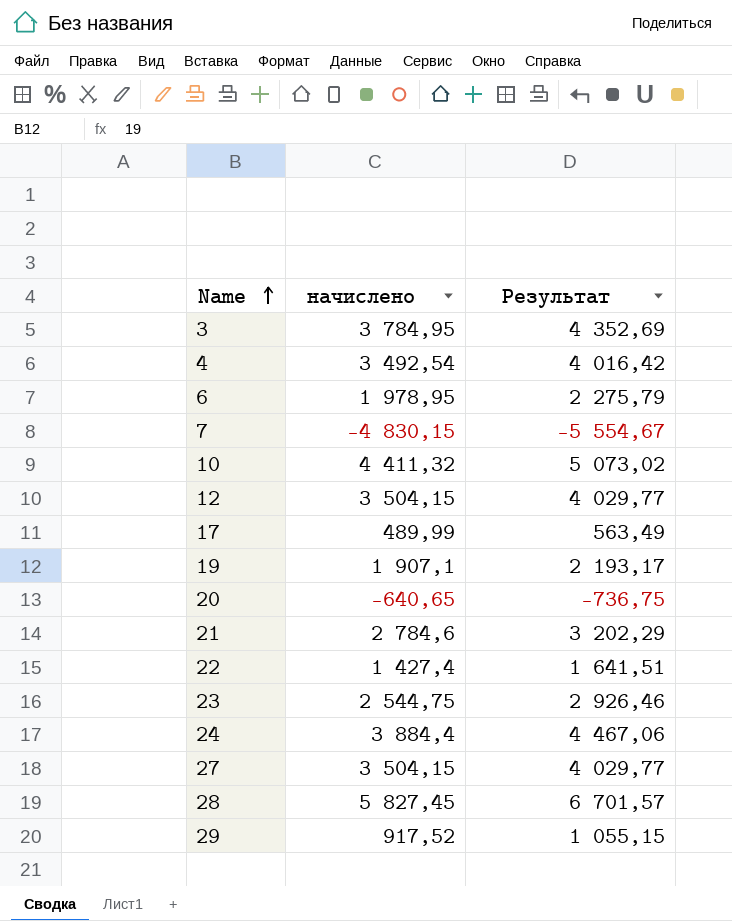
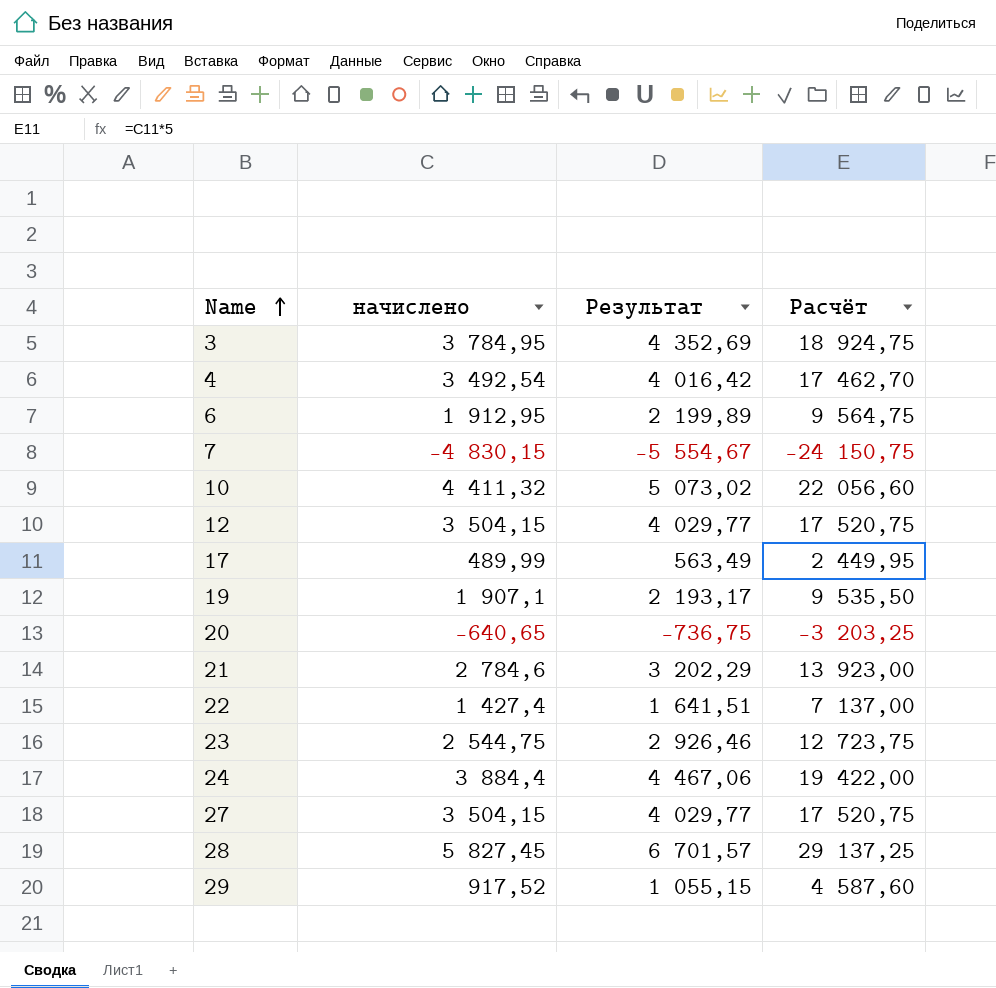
column Расчёт | formula: none -> [начислено] * 5
6 | начислено: 1 978,95 -> 1 912,95
6 | Результат: 2 275,79 -> 2 199,89

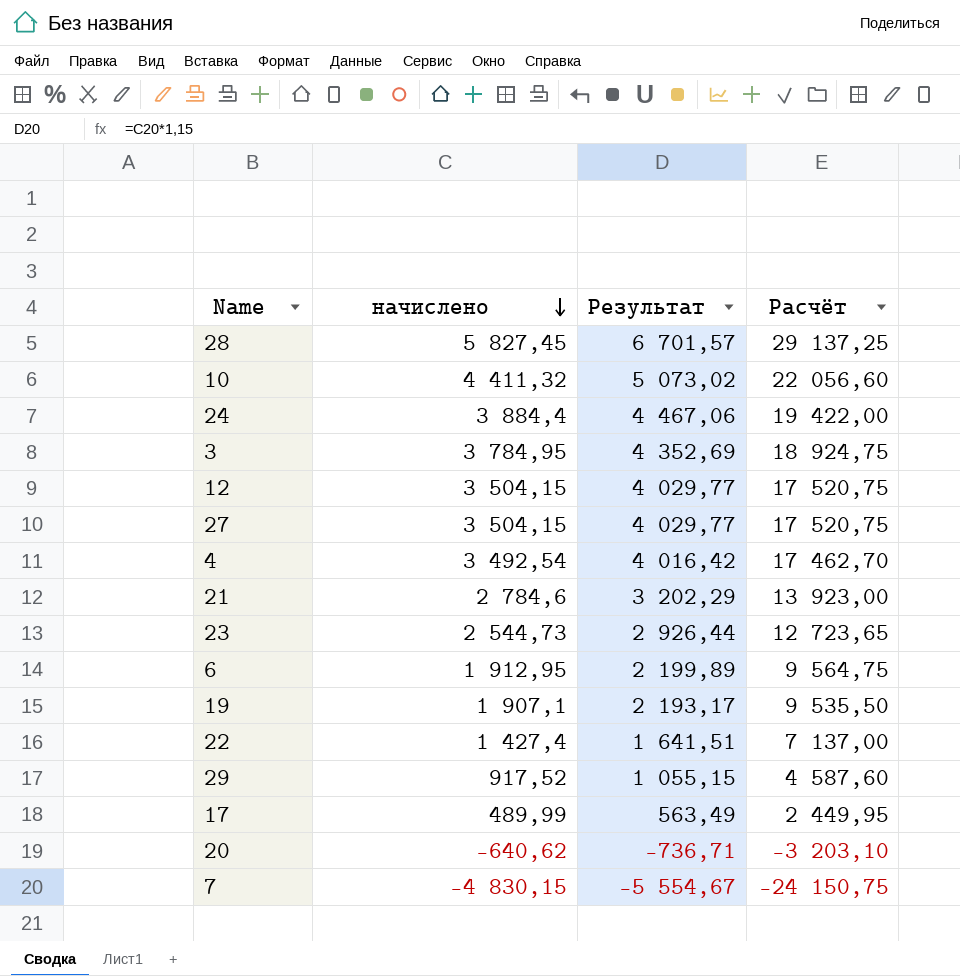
row order: Name ascending -> начислено descending
23 | начислено: 2 544,75 -> 2 544,73
23 | Результат: 2 926,46 -> 2 926,44
23 | Расчёт: 12 723,75 -> 12 723,65
20 | начислено: -640,65 -> -640,62
20 | Результат: -736,75 -> -736,71
20 | Расчёт: -3 203,25 -> -3 203,10

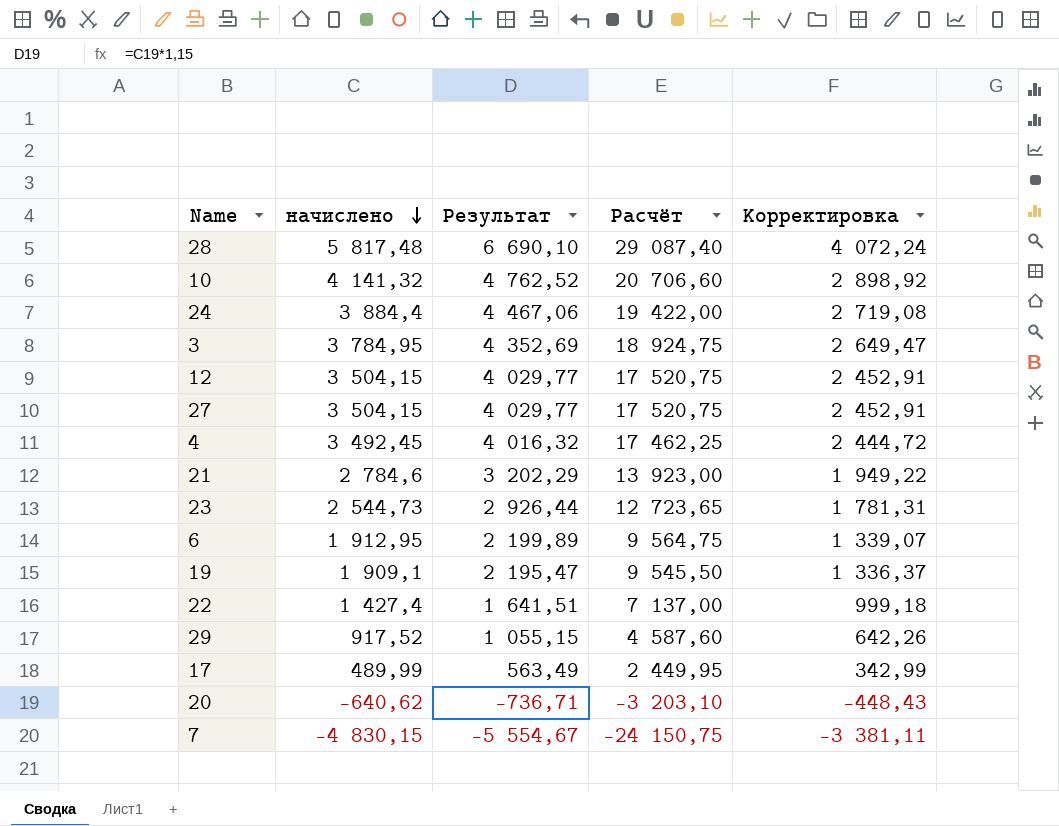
column Корректировка | formula: none -> [начислено] * 0,7
28 | начислено: 5 827,45 -> 5 817,48
28 | Результат: 6 701,57 -> 6 690,10
28 | Расчёт: 29 137,25 -> 29 087,40
10 | начислено: 4 411,32 -> 4 141,32
10 | Результат: 5 073,02 -> 4 762,52
10 | Расчёт: 22 056,60 -> 20 706,60
4 | начислено: 3 492,54 -> 3 492,45
4 | Результат: 4 016,42 -> 4 016,32
4 | Расчёт: 17 462,70 -> 17 462,25
19 | начислено: 1 907,1 -> 1 909,1
19 | Результат: 2 193,17 -> 2 195,47
19 | Расчёт: 9 535,50 -> 9 545,50

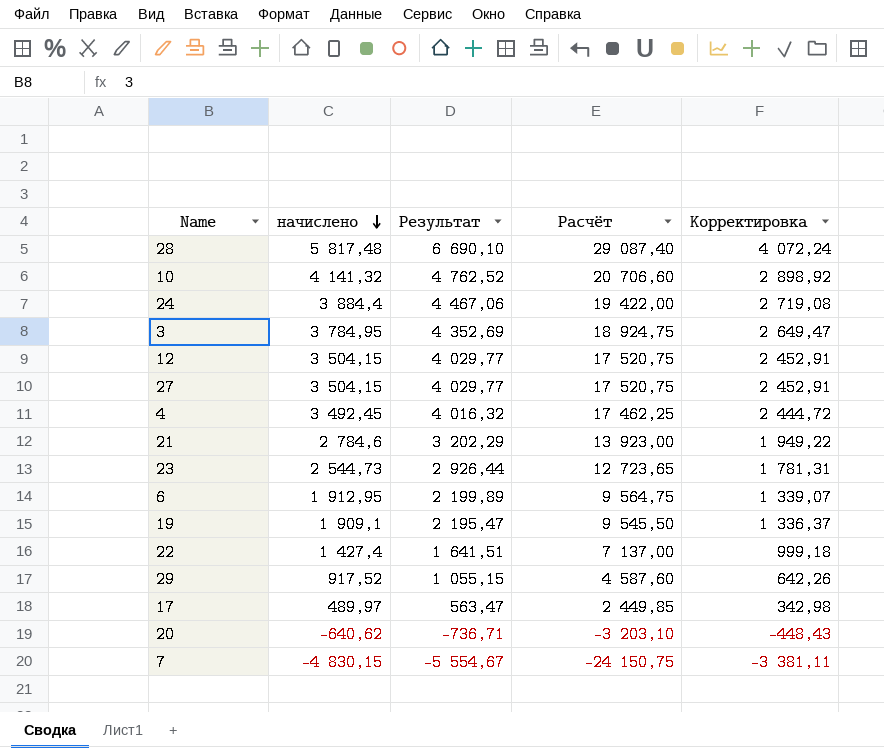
17 | начислено: 489,99 -> 489,97
17 | Результат: 563,49 -> 563,47
17 | Расчёт: 2 449,95 -> 2 449,85
17 | Корректировка: 342,99 -> 342,98

